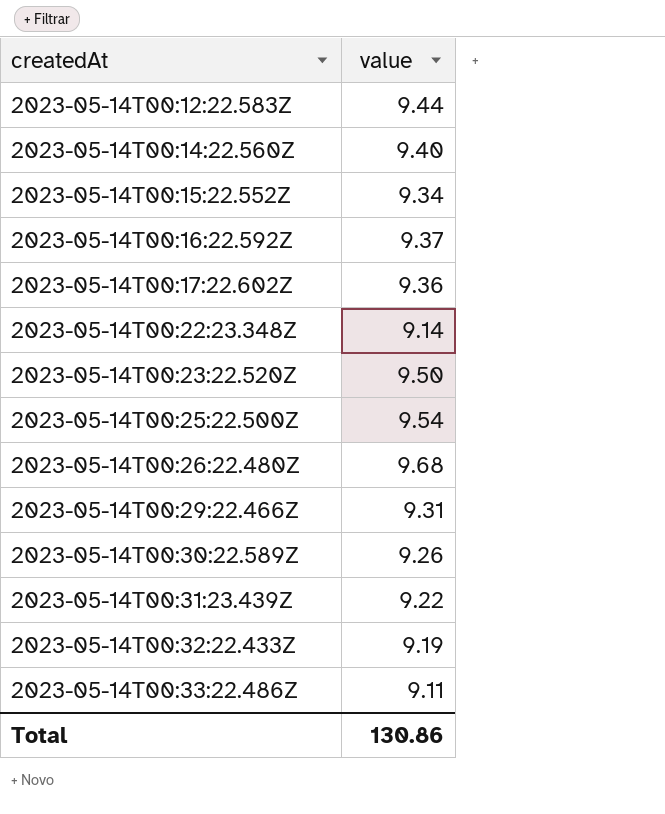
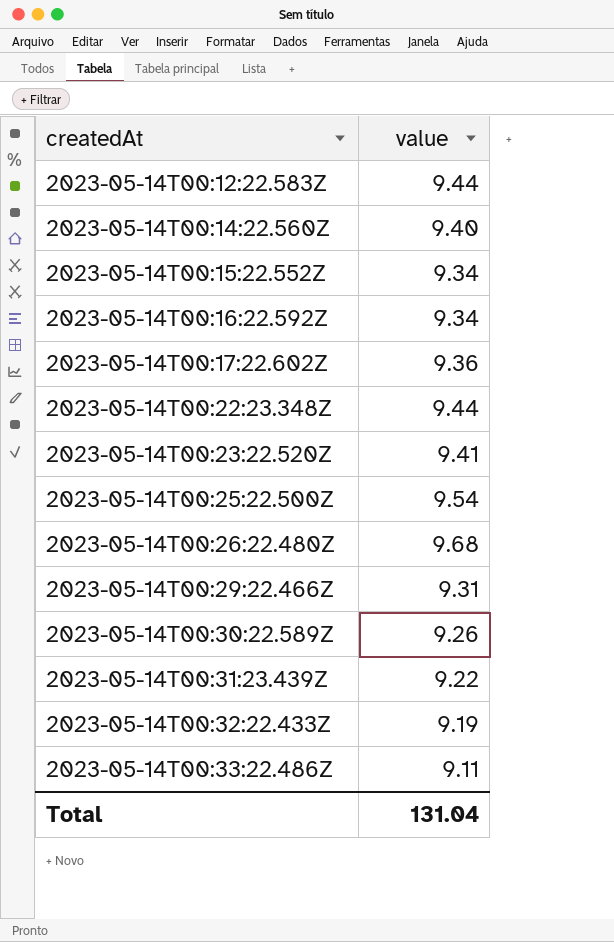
2023-05-14T00:16:22.592Z | value: 9.37 -> 9.34
2023-05-14T00:22:23.348Z | value: 9.14 -> 9.44
2023-05-14T00:23:22.520Z | value: 9.50 -> 9.41
Total | value: 130.86 -> 131.04

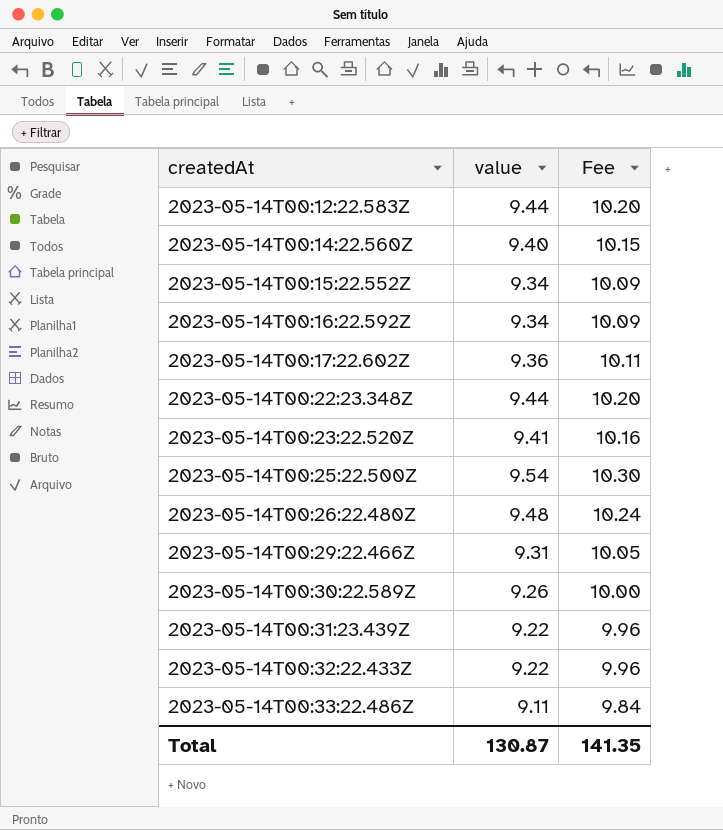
column Fee | formula: none -> [value] * 1.08
2023-05-14T00:26:22.480Z | value: 9.68 -> 9.48
2023-05-14T00:32:22.433Z | value: 9.19 -> 9.22
Total | value: 131.04 -> 130.87

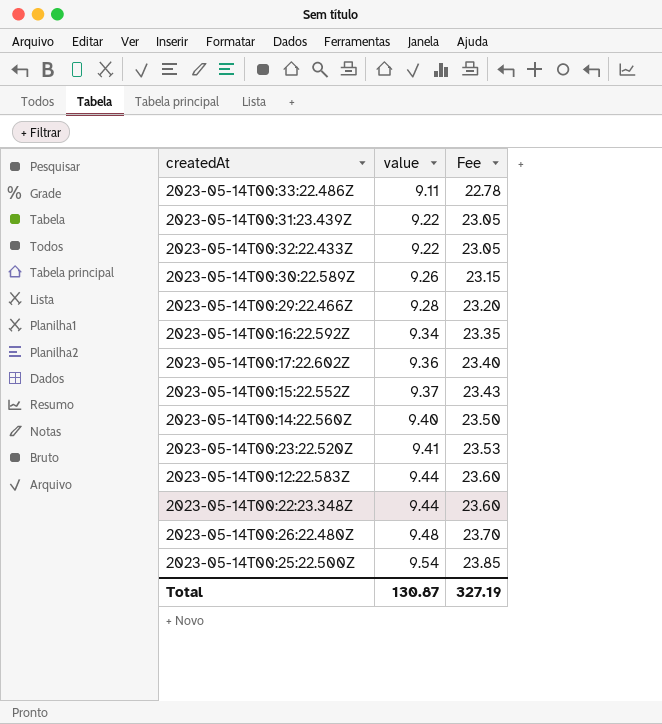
row order: createdAt ascending -> value ascending
column Fee | formula: [value] * 1.08 -> [value] * 2.5
2023-05-14T00:29:22.466Z | value: 9.31 -> 9.28
2023-05-14T00:15:22.552Z | value: 9.34 -> 9.37
Total | Fee: 141.35 -> 327.19

